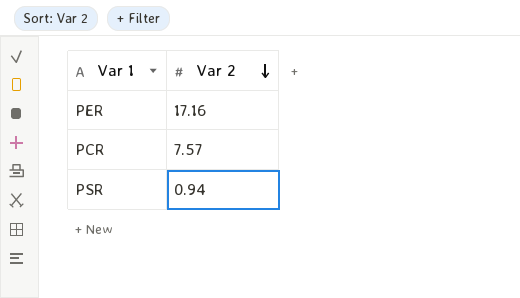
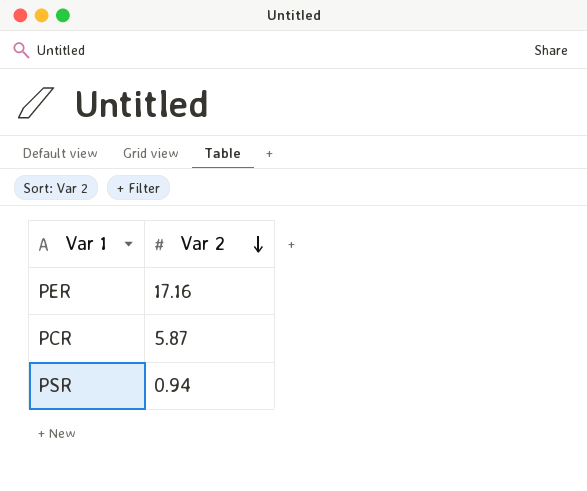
PCR | Var 2: 7.57 -> 5.87

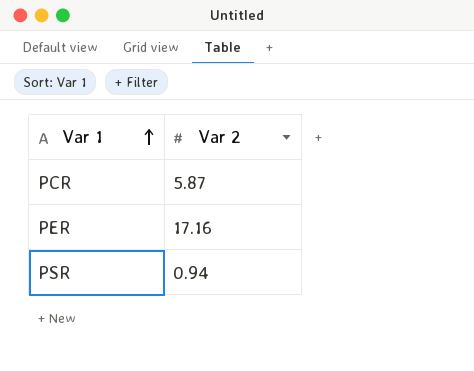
row order: Var 2 descending -> Var 1 ascending

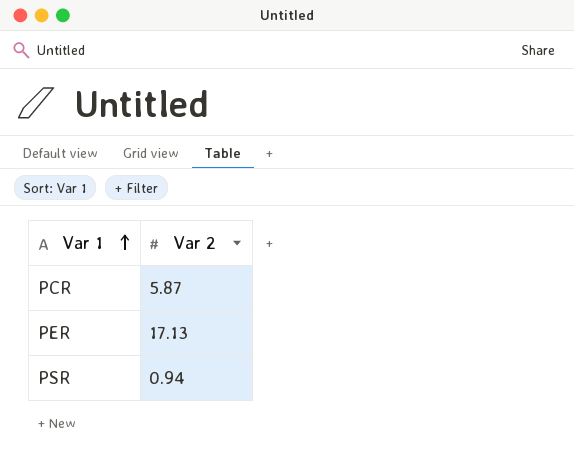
PER | Var 2: 17.16 -> 17.13

